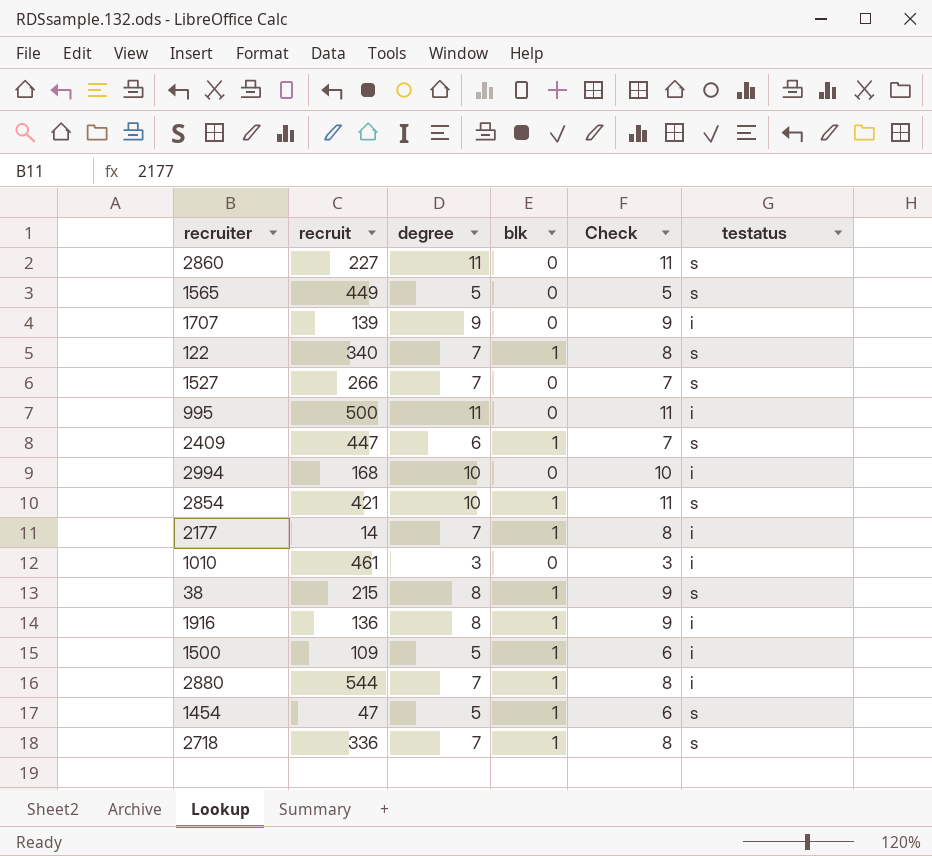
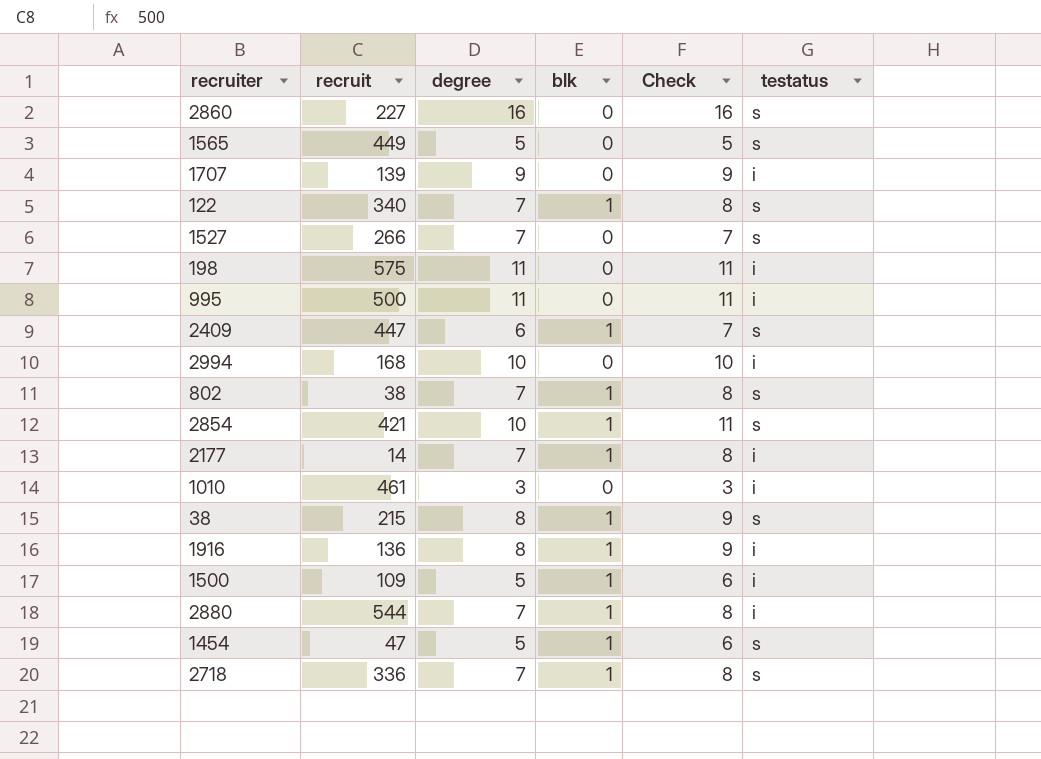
2860 | degree: 11 -> 16
2860 | Check: 11 -> 16
row 198: none -> 575 | 11 | 0 | 11 | i
row 802: none -> 38 | 7 | 1 | 8 | s

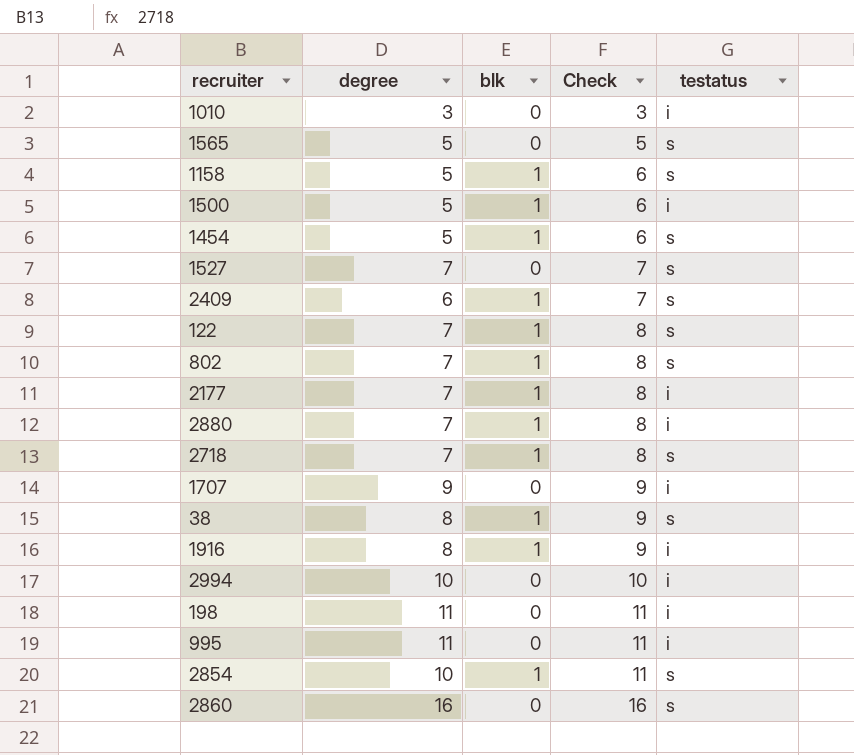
row order: none -> Check ascending
column recruit | position: 2 -> none
row 1158: none -> 5 | 1 | 6 | s

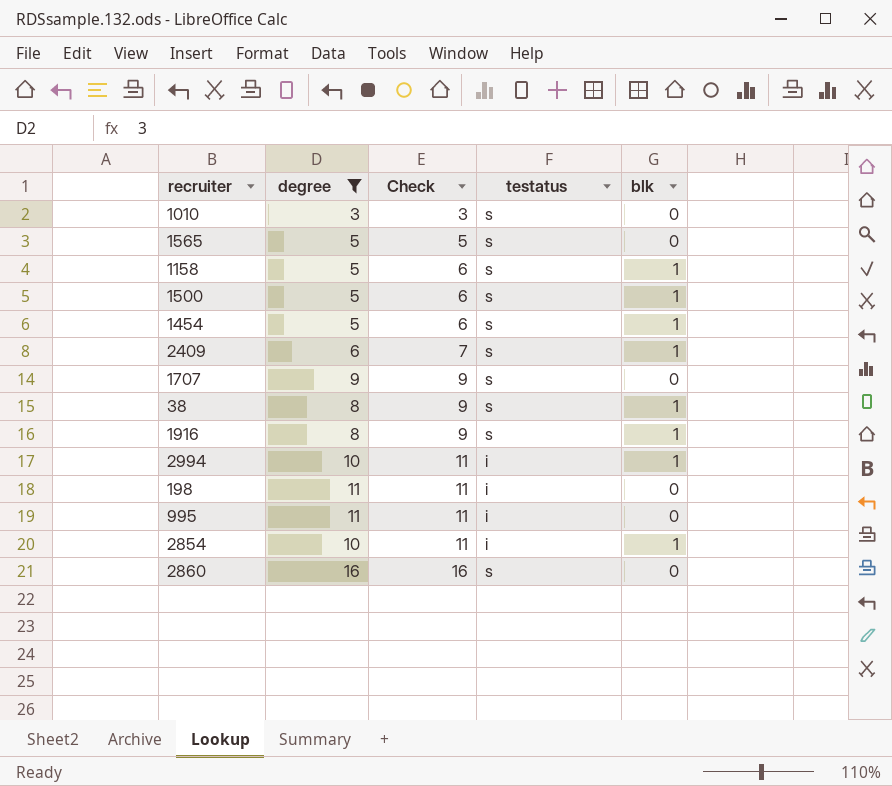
filter: none -> degree != 7
column blk | position: 3 -> 5
1010 | testatus: i -> s
1500 | testatus: i -> s
1707 | testatus: i -> s
1916 | testatus: i -> s
2994 | Check: 10 -> 11
2994 | blk: 0 -> 1
2854 | testatus: s -> i

